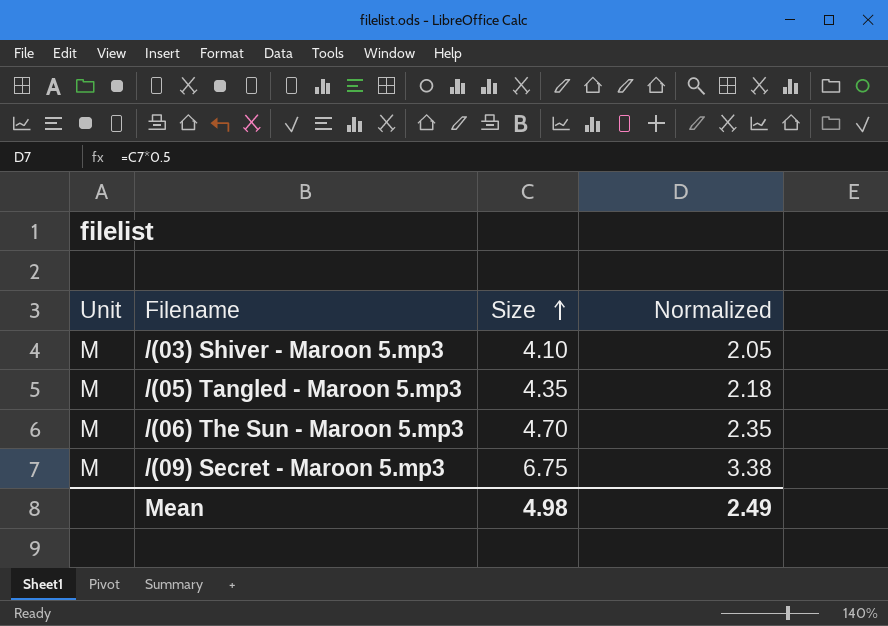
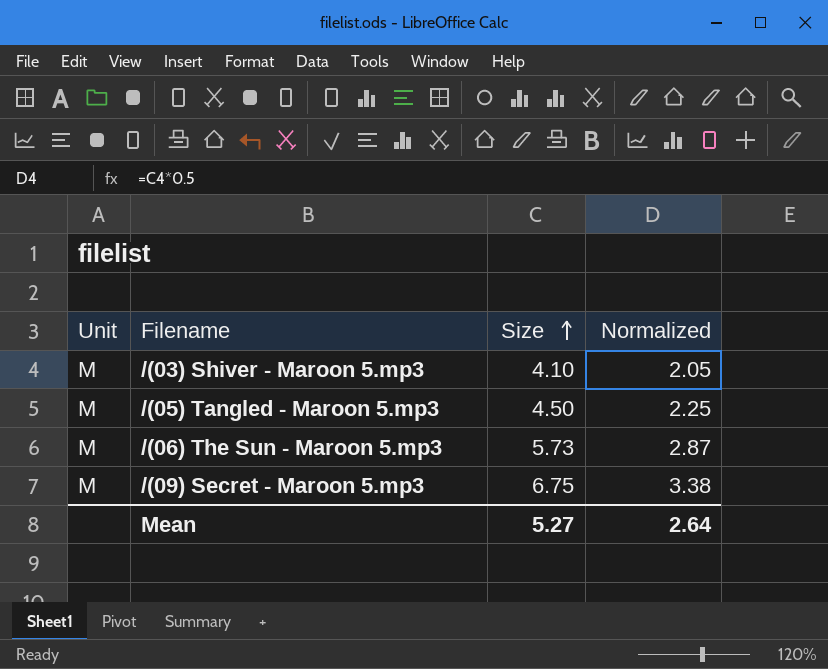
/(05) Tangled - Maroon 5.mp3 | Size: 4.35 -> 4.50
/(05) Tangled - Maroon 5.mp3 | Normalized: 2.18 -> 2.25
/(06) The Sun - Maroon 5.mp3 | Size: 4.70 -> 5.73
/(06) The Sun - Maroon 5.mp3 | Normalized: 2.35 -> 2.87
Mean | Size: 4.98 -> 5.27
Mean | Normalized: 2.49 -> 2.64

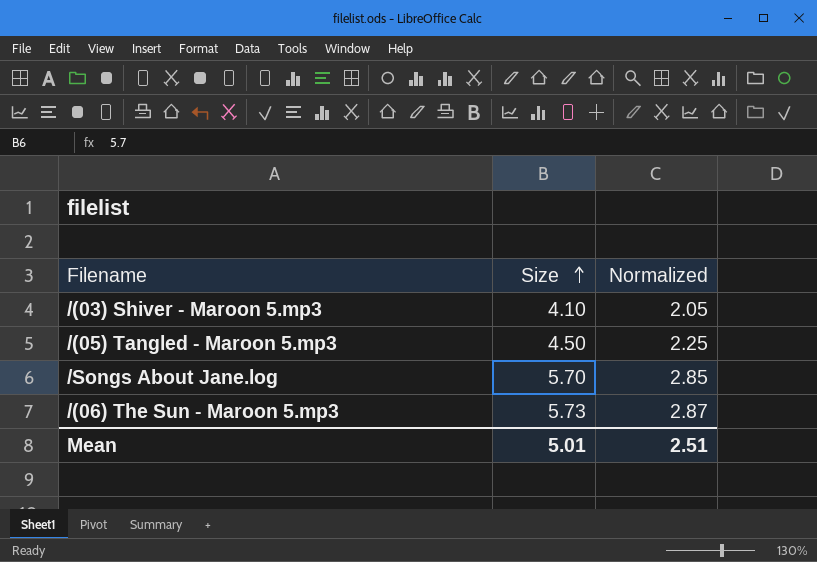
column Unit | position: 1 -> none
row /(09) Secret - Maroon 5.mp3: M | 6.75 | 3.38 -> none
row /Songs About Jane.log: none -> 5.70 | 2.85
Mean | Size: 5.27 -> 5.01
Mean | Normalized: 2.64 -> 2.51

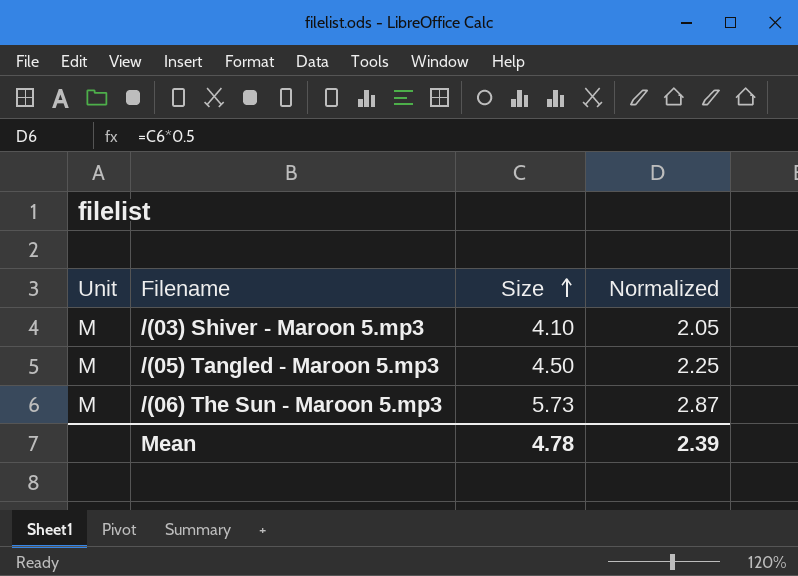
column Unit | position: none -> 1
row /Songs About Jane.log: 5.70 | 2.85 -> none
Mean | Size: 5.01 -> 4.78
Mean | Normalized: 2.51 -> 2.39

